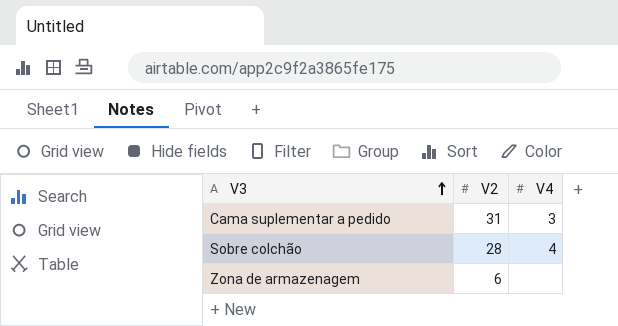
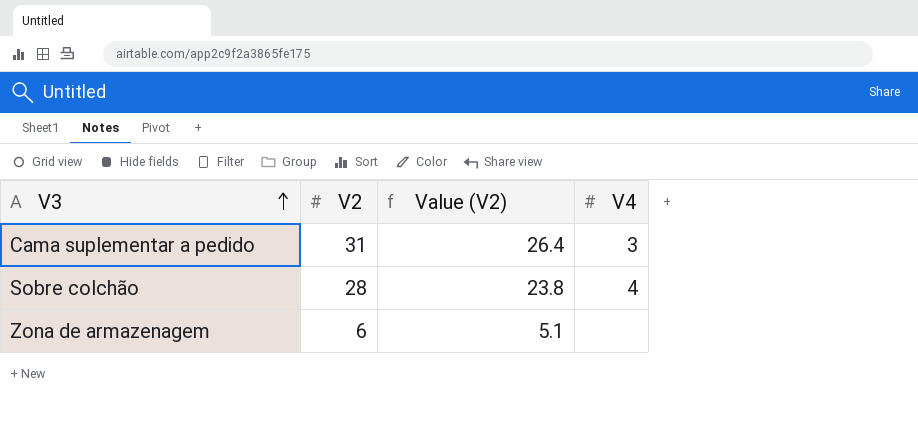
column Value (V2) | formula: none -> [V2] * 0.85

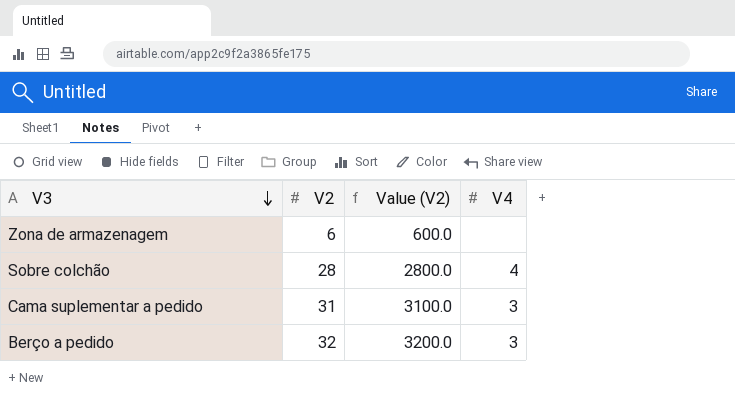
row order: V3 ascending -> V3 descending
column Value (V2) | formula: [V2] * 0.85 -> [V2] * 100
row Berço a pedido: none -> 32 | 3200.0 | 3

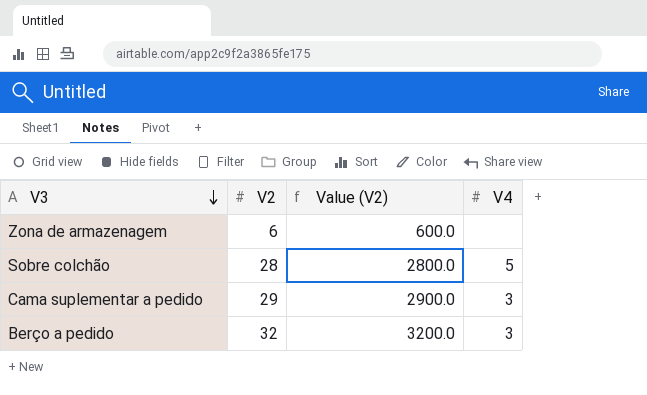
Sobre colchão | V4: 4 -> 5
Cama suplementar a pedido | V2: 31 -> 29
Cama suplementar a pedido | Value (V2): 3100.0 -> 2900.0

